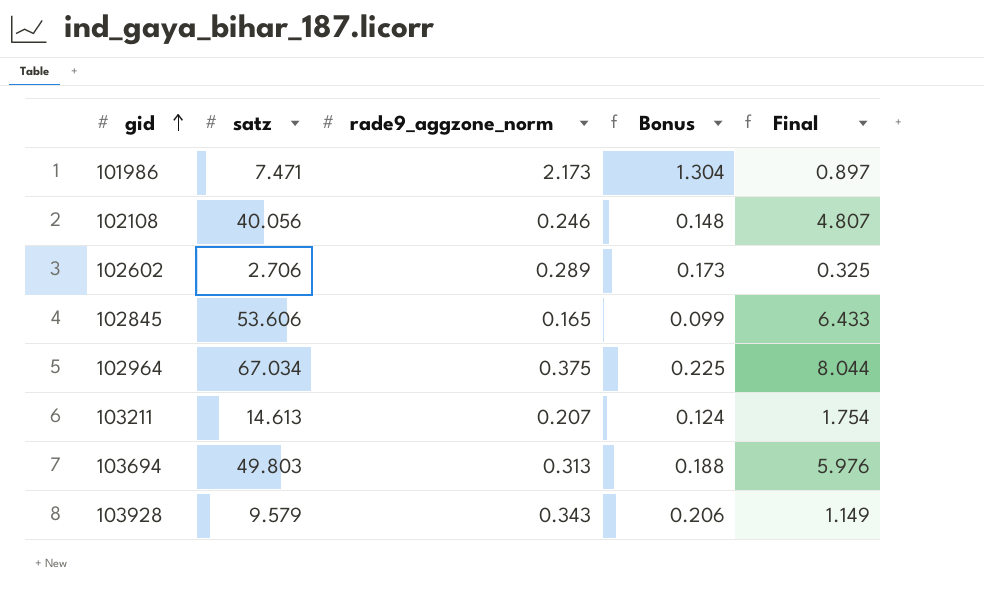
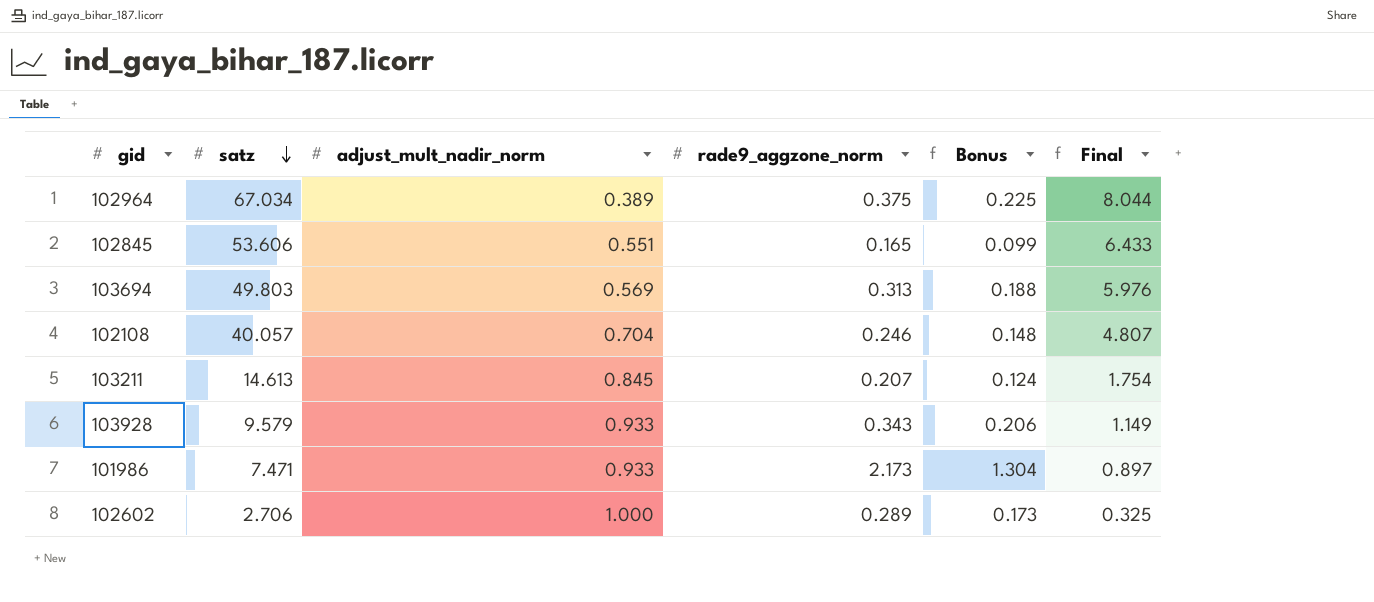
row order: gid ascending -> satz descending
column adjust_mult_nadir_norm | position: none -> 3
102108 | satz: 40.056 -> 40.057

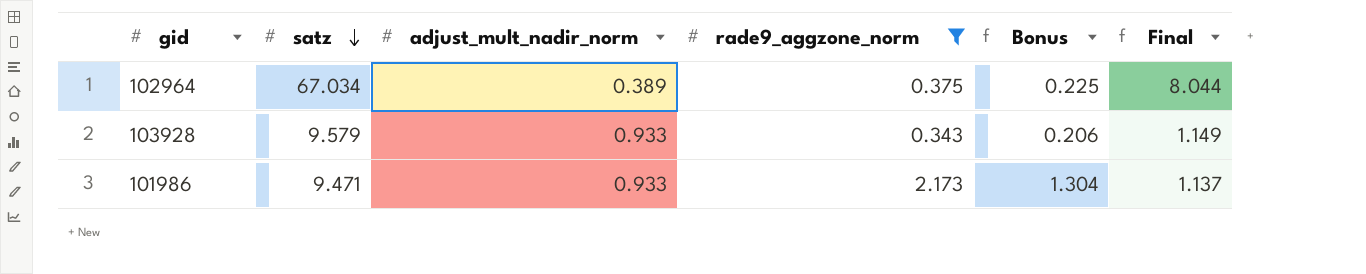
filter: none -> rade9_aggzone_norm >= 0.343
101986 | satz: 7.471 -> 9.471
101986 | Final: 0.897 -> 1.137

